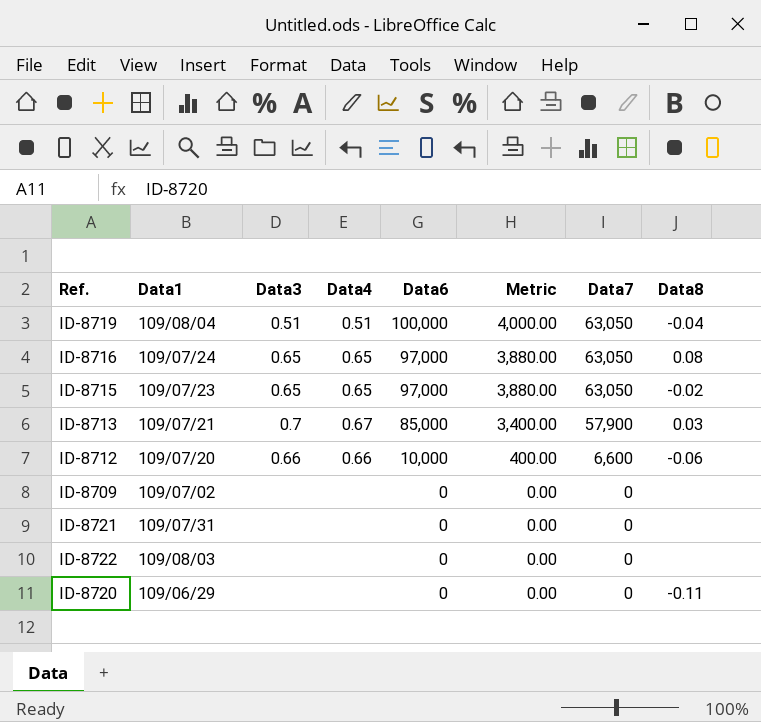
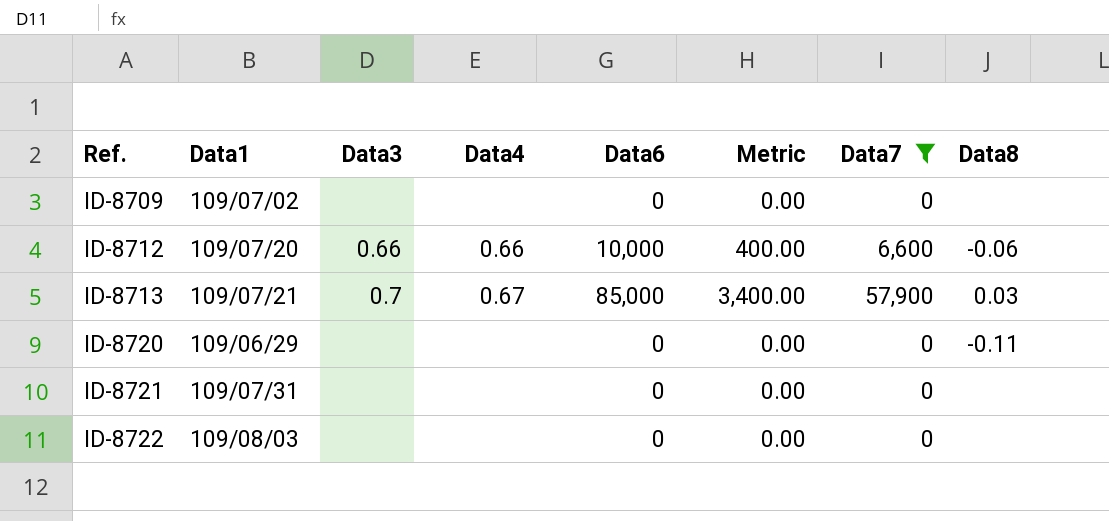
filter: none -> Data7 != 63,050
row order: Data6 descending -> Ref. ascending

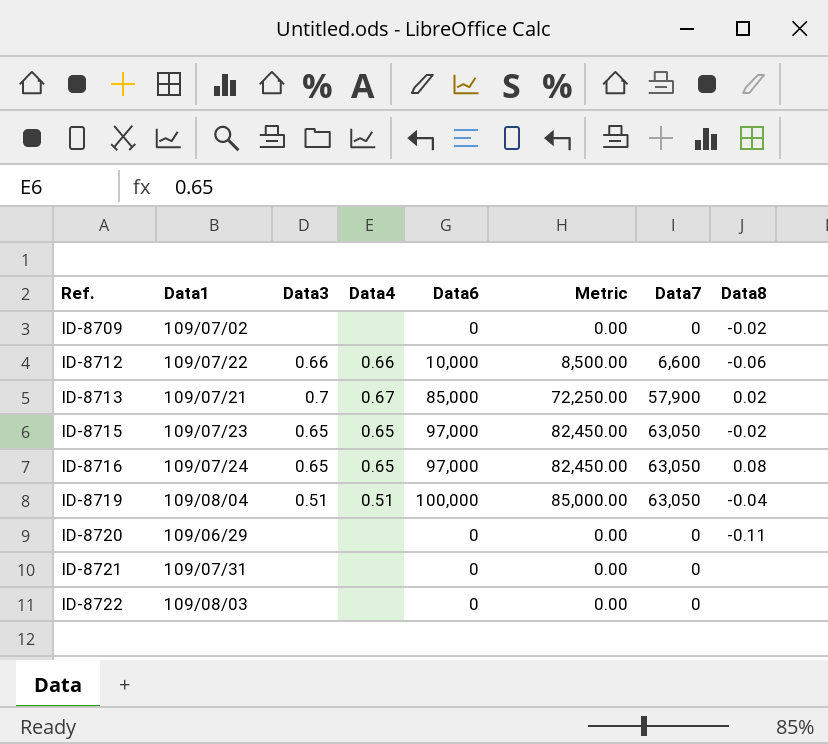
filter: Data7 != 63,050 -> none
column Metric | formula: [Data6] * 0.04 -> [Data6] * 0.85
ID-8709 | Data8: none -> -0.02
ID-8712 | Data1: 109/07/20 -> 109/07/22
ID-8713 | Data8: 0.03 -> 0.02

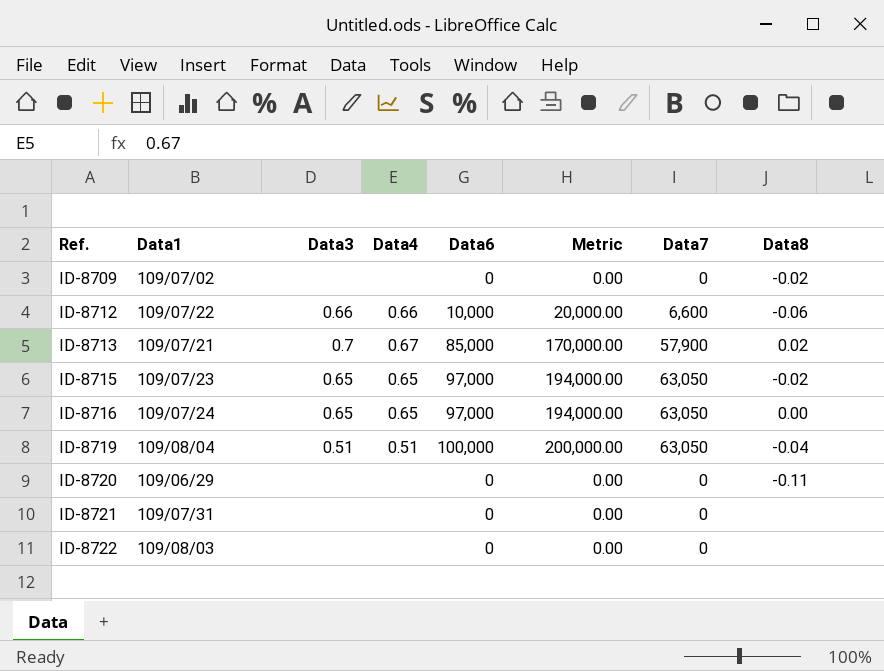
column Metric | formula: [Data6] * 0.85 -> [Data6] * 2
ID-8716 | Data8: 0.08 -> 0.00

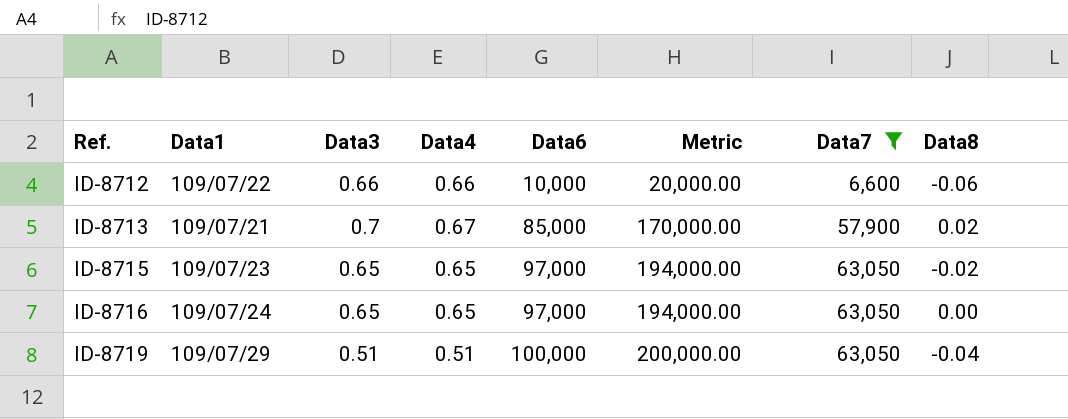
filter: none -> Data7 != 0
ID-8719 | Data1: 109/08/04 -> 109/07/29

